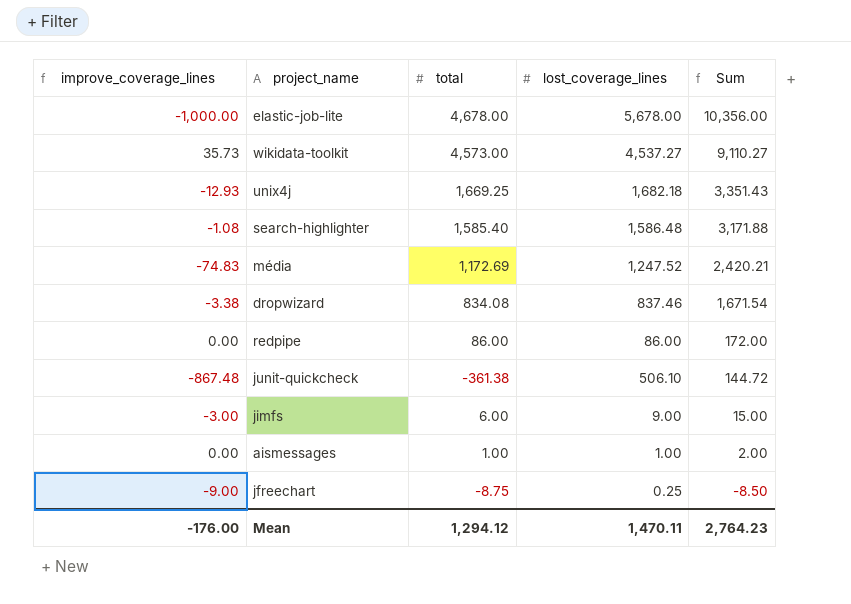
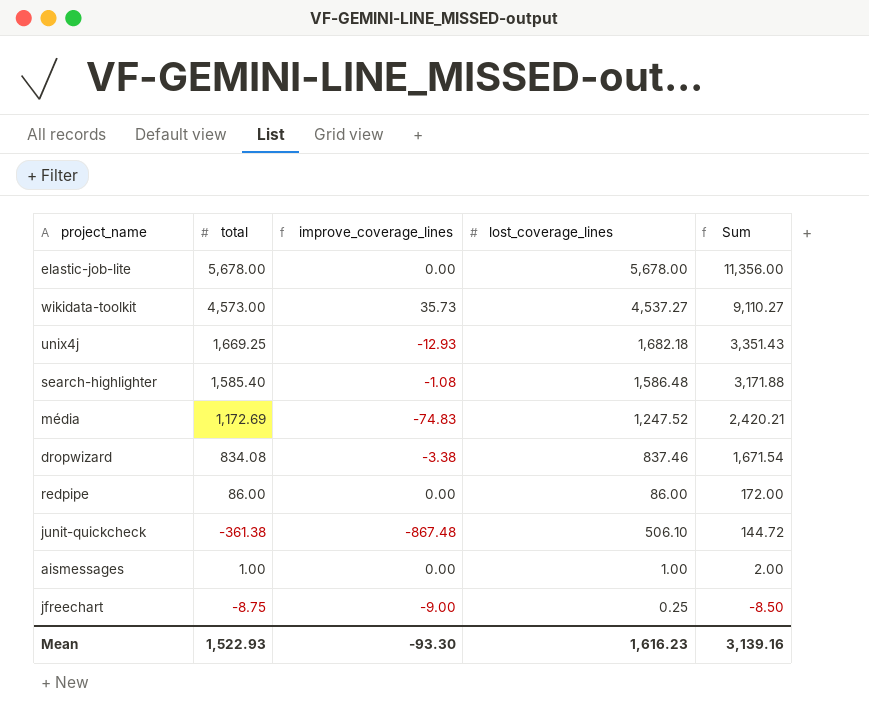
column improve_coverage_lines | position: 1 -> 3
row jimfs: -3.00 | 6.00 | 9.00 | 15.00 -> none
elastic-job-lite | total: 4,678.00 -> 5,678.00
elastic-job-lite | improve_coverage_lines: -1,000.00 -> 0.00
elastic-job-lite | Sum: 10,356.00 -> 11,356.00
Mean | total: 1,294.12 -> 1,522.93
Mean | improve_coverage_lines: -176.00 -> -93.30
Mean | lost_coverage_lines: 1,470.11 -> 1,616.23
Mean | Sum: 2,764.23 -> 3,139.16

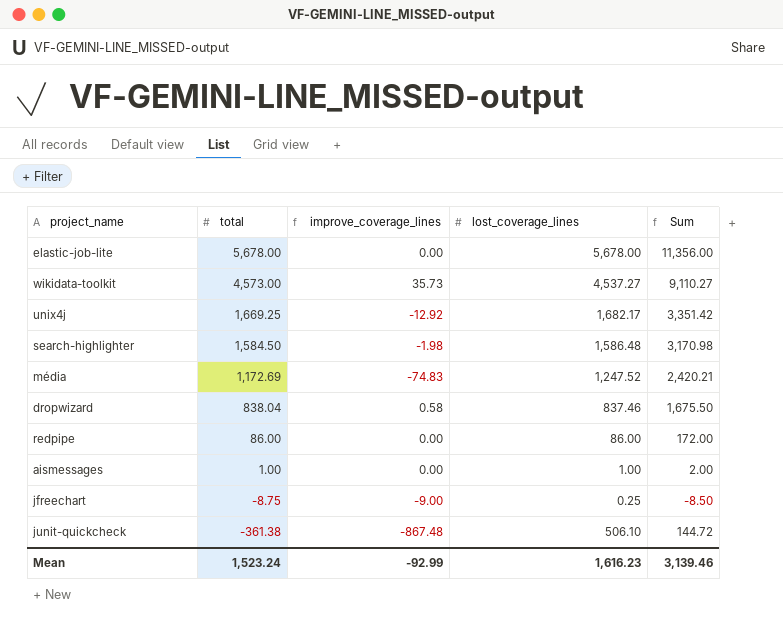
row order: Sum descending -> total descending
unix4j | improve_coverage_lines: -12.93 -> -12.92
unix4j | lost_coverage_lines: 1,682.18 -> 1,682.17
unix4j | Sum: 3,351.43 -> 3,351.42
search-highlighter | total: 1,585.40 -> 1,584.50
search-highlighter | improve_coverage_lines: -1.08 -> -1.98
search-highlighter | Sum: 3,171.88 -> 3,170.98
dropwizard | total: 834.08 -> 838.04
dropwizard | improve_coverage_lines: -3.38 -> 0.58
dropwizard | Sum: 1,671.54 -> 1,675.50
Mean | total: 1,522.93 -> 1,523.24
Mean | improve_coverage_lines: -93.30 -> -92.99
Mean | Sum: 3,139.16 -> 3,139.46

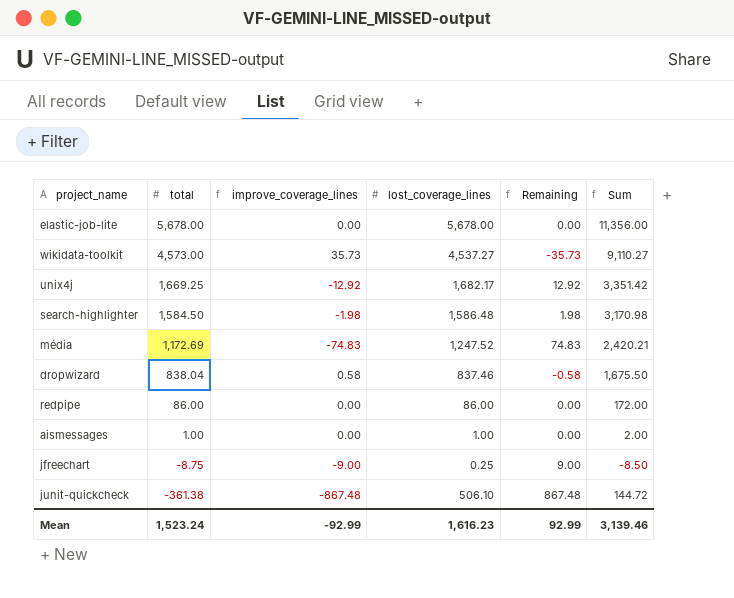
column Remaining | formula: none -> [lost_coverage_lines] - [total]

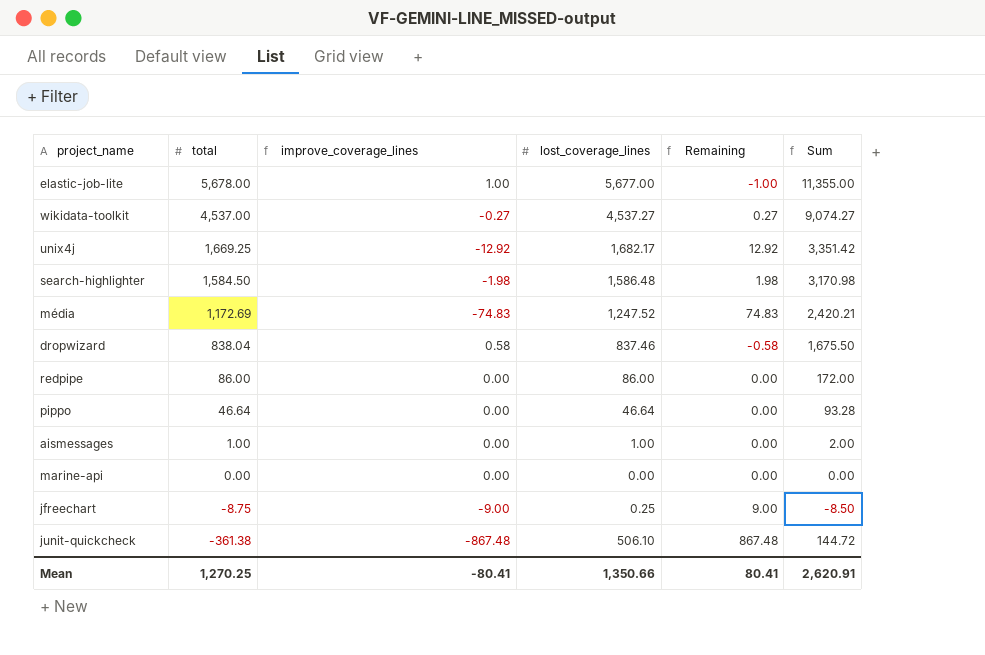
elastic-job-lite | improve_coverage_lines: 0.00 -> 1.00
elastic-job-lite | lost_coverage_lines: 5,678.00 -> 5,677.00
elastic-job-lite | Remaining: 0.00 -> -1.00
elastic-job-lite | Sum: 11,356.00 -> 11,355.00
wikidata-toolkit | total: 4,573.00 -> 4,537.00
wikidata-toolkit | improve_coverage_lines: 35.73 -> -0.27
wikidata-toolkit | Remaining: -35.73 -> 0.27
wikidata-toolkit | Sum: 9,110.27 -> 9,074.27
row pippo: none -> 46.64 | 0.00 | 46.64 | 0.00 | 93.28
row marine-api: none -> 0.00 | 0.00 | 0.00 | 0.00 | 0.00
Mean | total: 1,523.24 -> 1,270.25
Mean | improve_coverage_lines: -92.99 -> -80.41
Mean | lost_coverage_lines: 1,616.23 -> 1,350.66
Mean | Remaining: 92.99 -> 80.41
Mean | Sum: 3,139.46 -> 2,620.91

